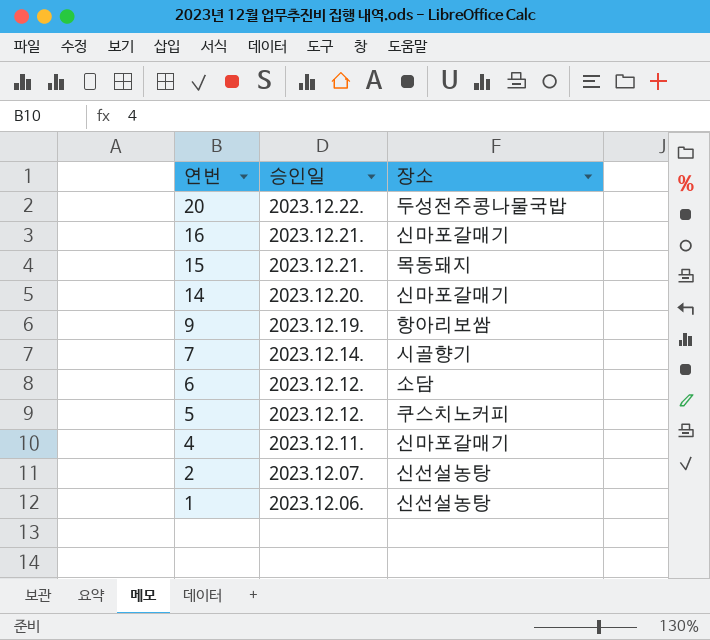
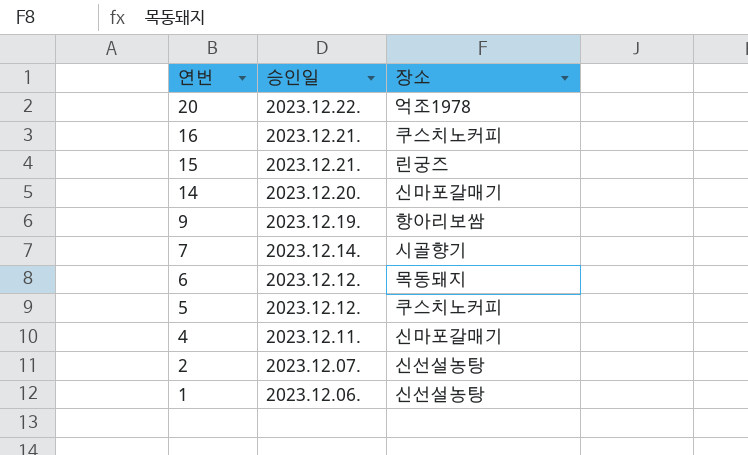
20 | 장소: 두성전주콩나물국밥 -> 억조1978
16 | 장소: 신마포갈매기 -> 쿠스치노커피
15 | 장소: 목동돼지 -> 린궁즈
6 | 장소: 소담 -> 목동돼지

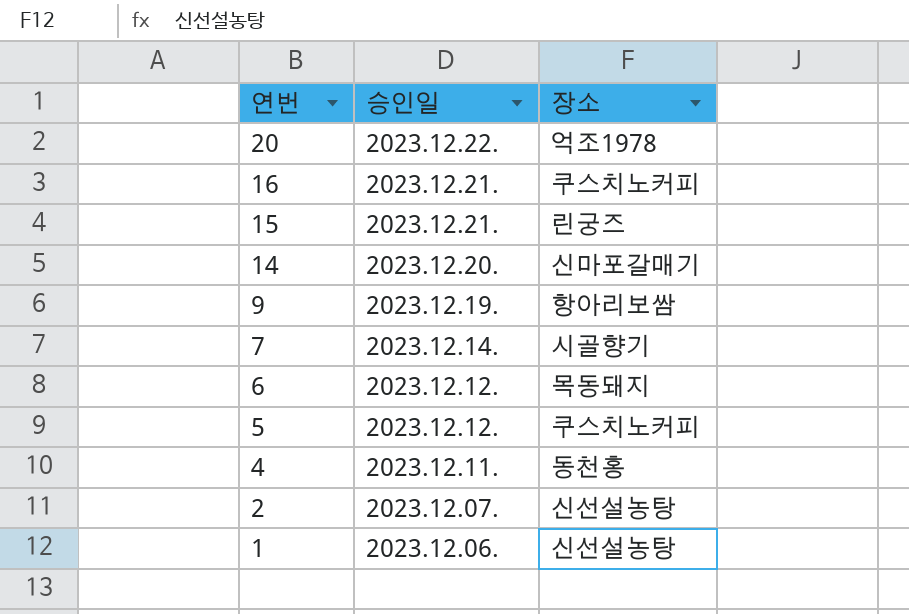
4 | 장소: 신마포갈매기 -> 동천홍

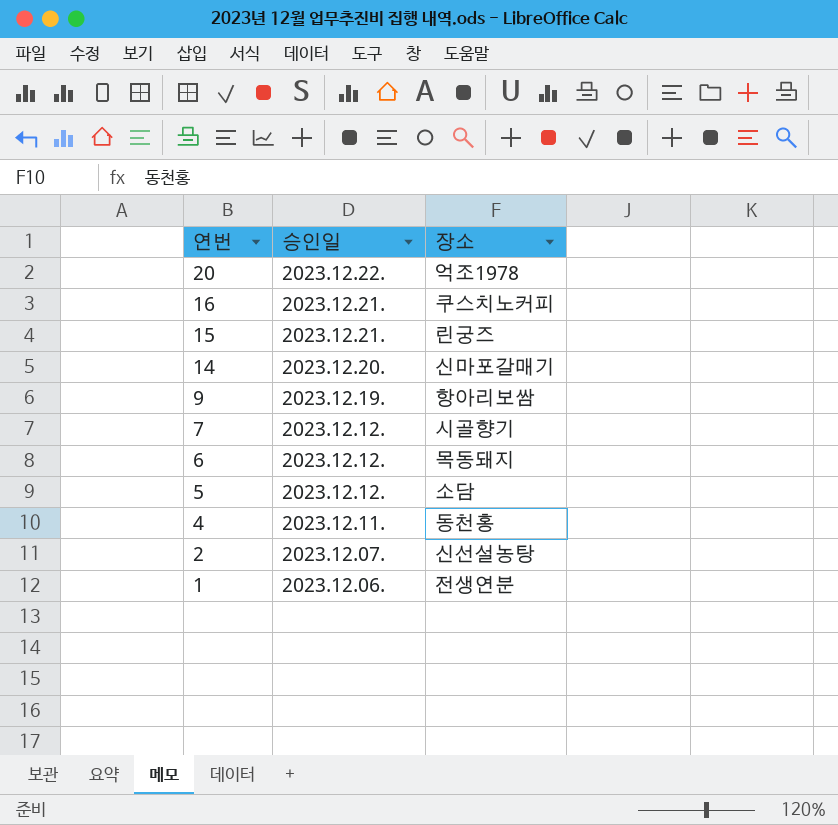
7 | 승인일: 2023.12.14. -> 2023.12.12.
5 | 장소: 쿠스치노커피 -> 소담
1 | 장소: 신선설농탕 -> 전생연분

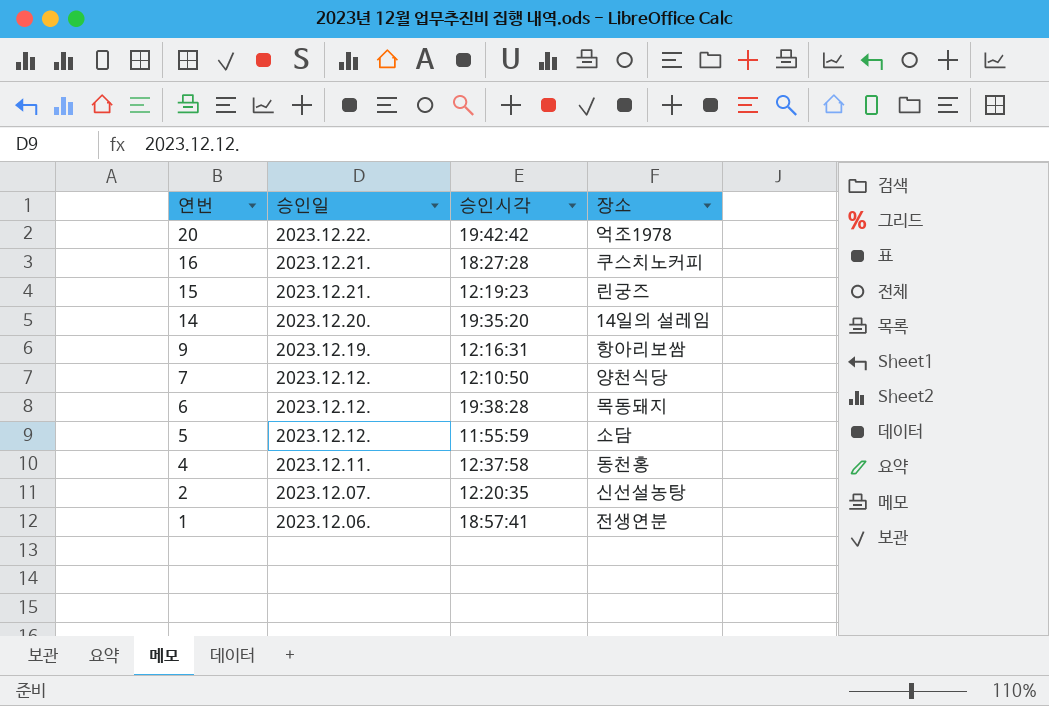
column 승인시각 | position: none -> 3
14 | 장소: 신마포갈매기 -> 14일의 설레임
7 | 장소: 시골향기 -> 양천식당

